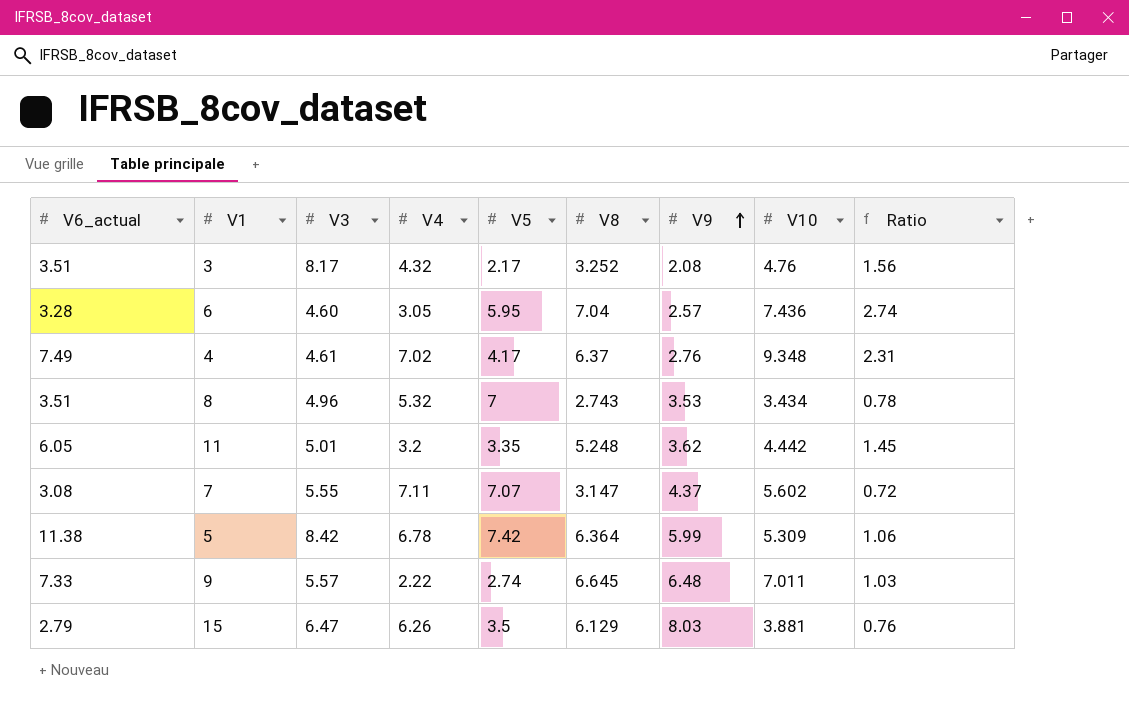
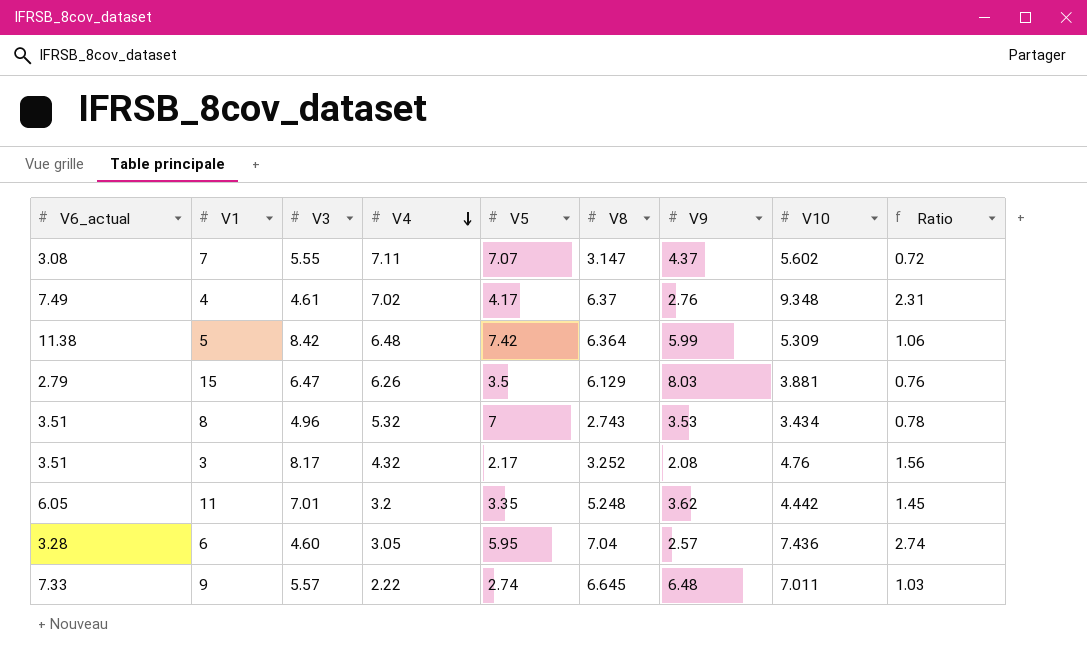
row order: V9 ascending -> V4 descending
5 | V4: 6.78 -> 6.48
11 | V3: 5.01 -> 7.01

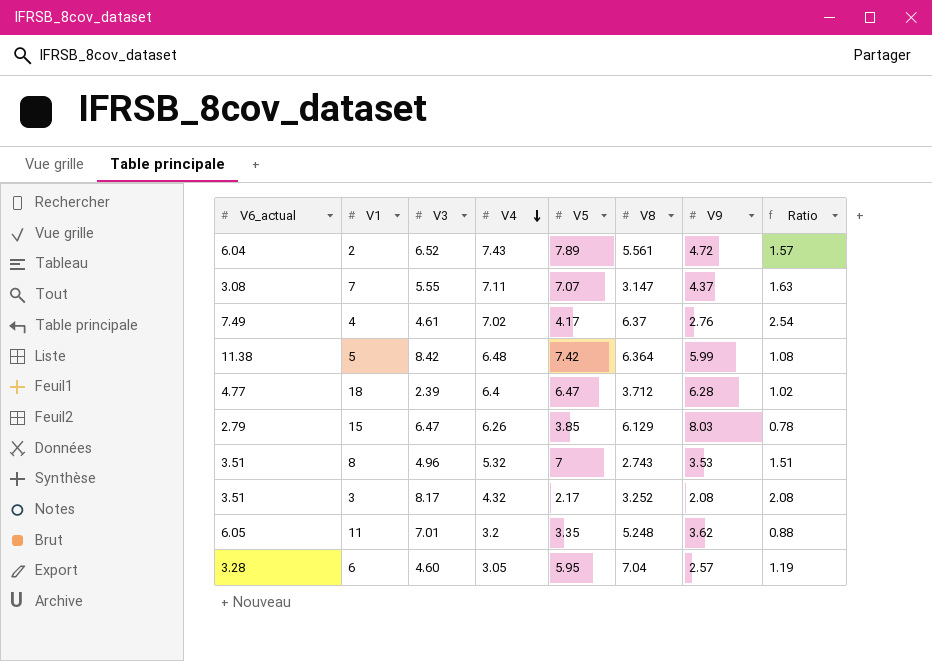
column V10 | position: 8 -> none
column Ratio | formula: [V8] / [V9] -> [V4] / [V9]
row 9: 7.33 | 5.57 | 2.22 | 2.74 | 6.645 | 6.48 | 7.011 | 1.03 -> none
row 2: none -> 6.04 | 6.52 | 7.43 | 7.89 | 5.561 | 4.72 | 1.57
row 18: none -> 4.77 | 2.39 | 6.4 | 6.47 | 3.712 | 6.28 | 1.02
15 | V5: 3.5 -> 3.85

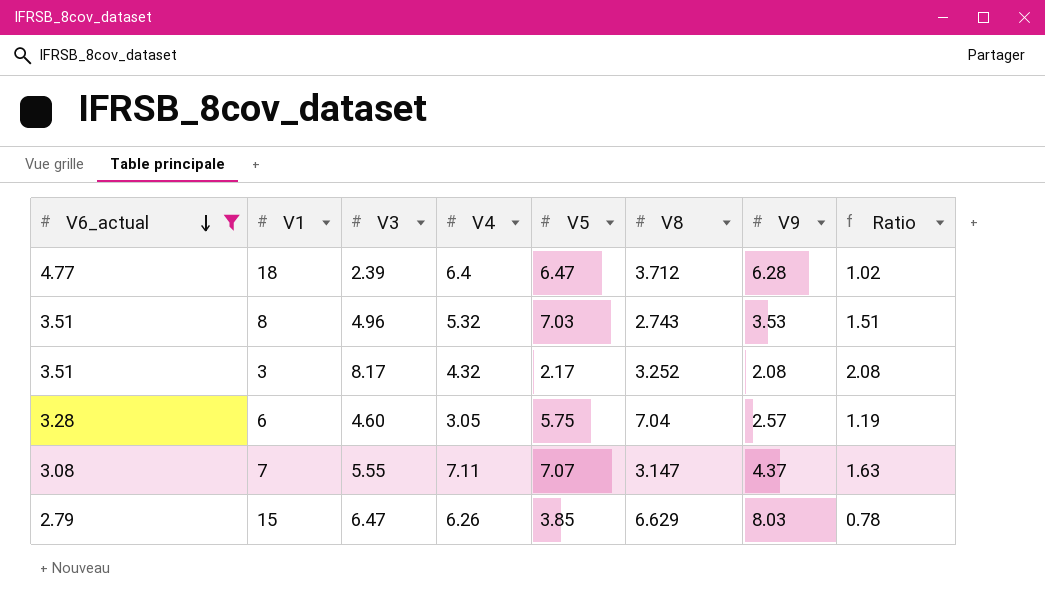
filter: none -> V6_actual <= 4.77
row order: V4 descending -> V6_actual descending
8 | V5: 7 -> 7.03
6 | V5: 5.95 -> 5.75
15 | V8: 6.129 -> 6.629

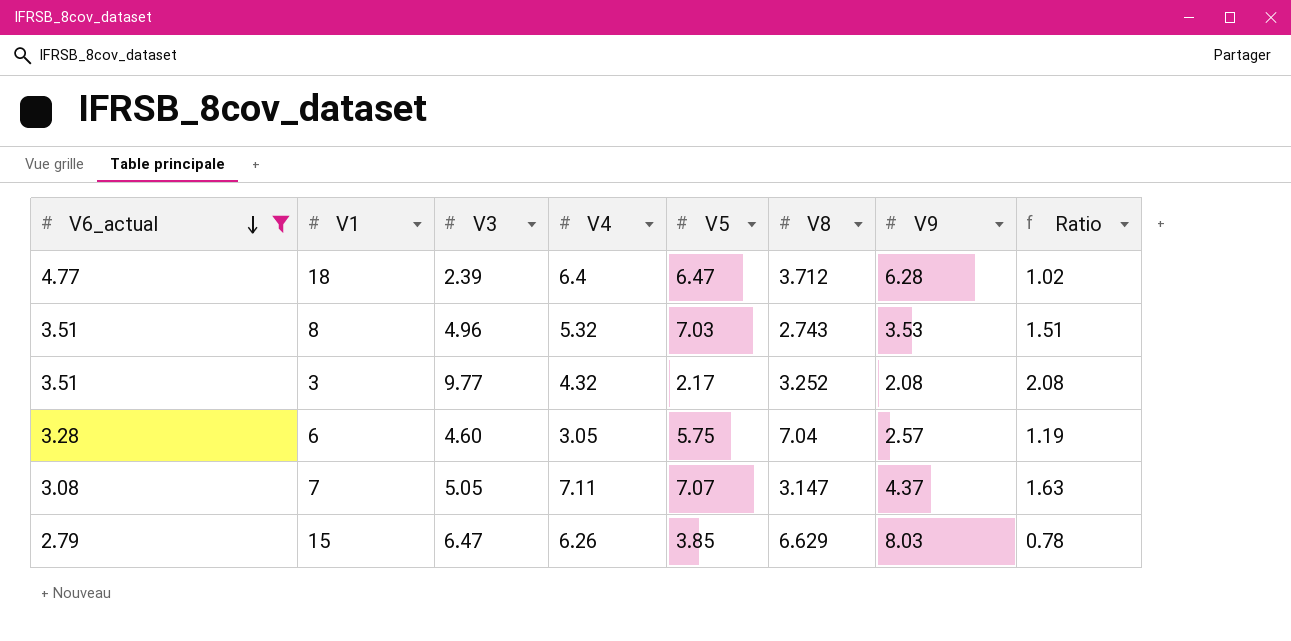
3 | V3: 8.17 -> 9.77
7 | V3: 5.55 -> 5.05

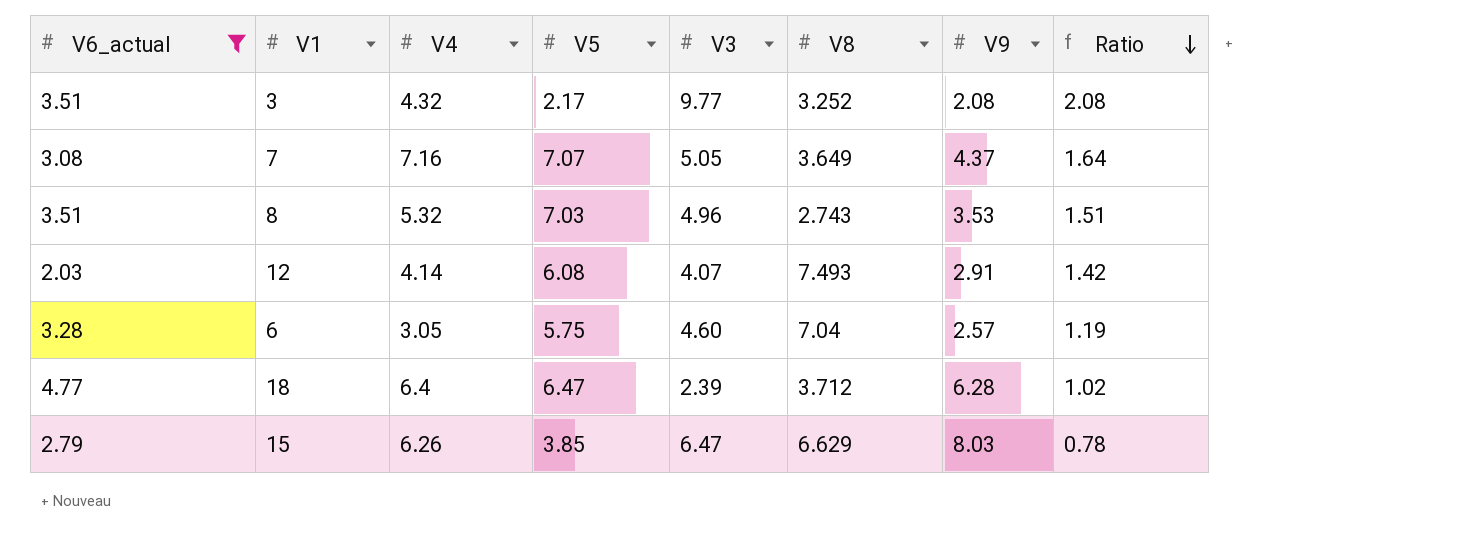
row order: V6_actual descending -> Ratio descending
column V3 | position: 3 -> 5
7 | V4: 7.11 -> 7.16
7 | V8: 3.147 -> 3.649
7 | Ratio: 1.63 -> 1.64
row 12: none -> 2.03 | 4.14 | 6.08 | 4.07 | 7.493 | 2.91 | 1.42

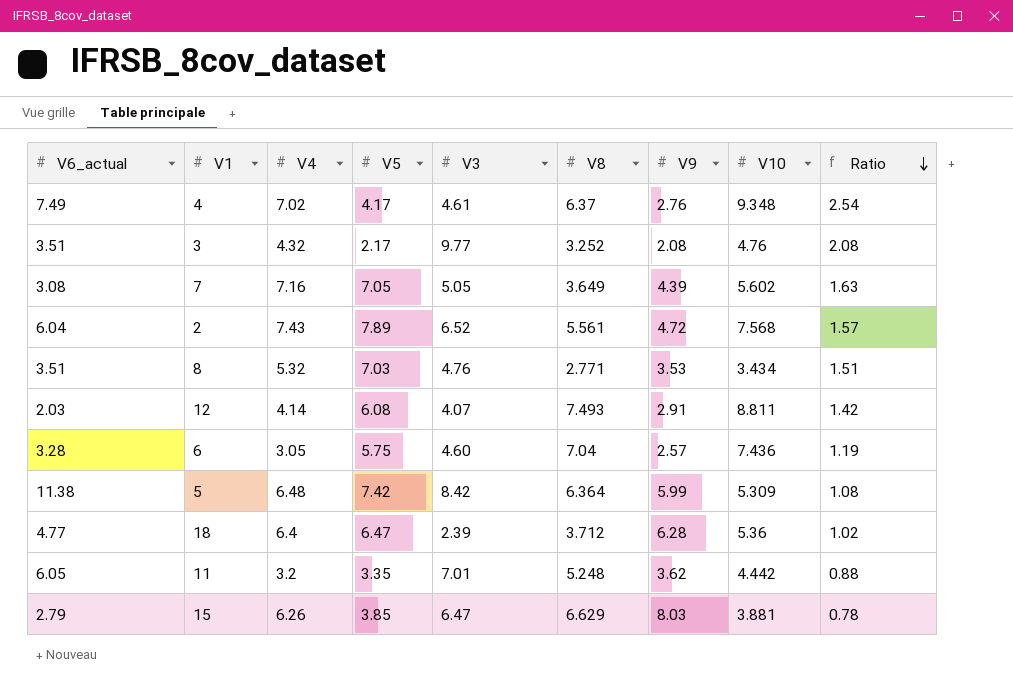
filter: V6_actual <= 4.77 -> none
column V10 | position: none -> 8
7 | V5: 7.07 -> 7.05
7 | V9: 4.37 -> 4.39
7 | Ratio: 1.64 -> 1.63
8 | V3: 4.96 -> 4.76
8 | V8: 2.743 -> 2.771

